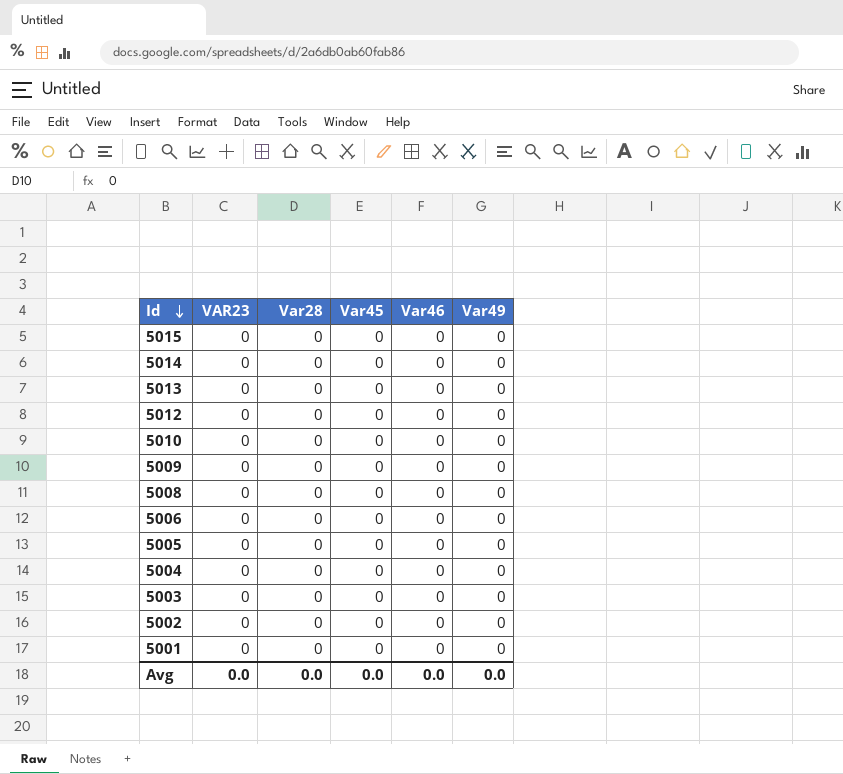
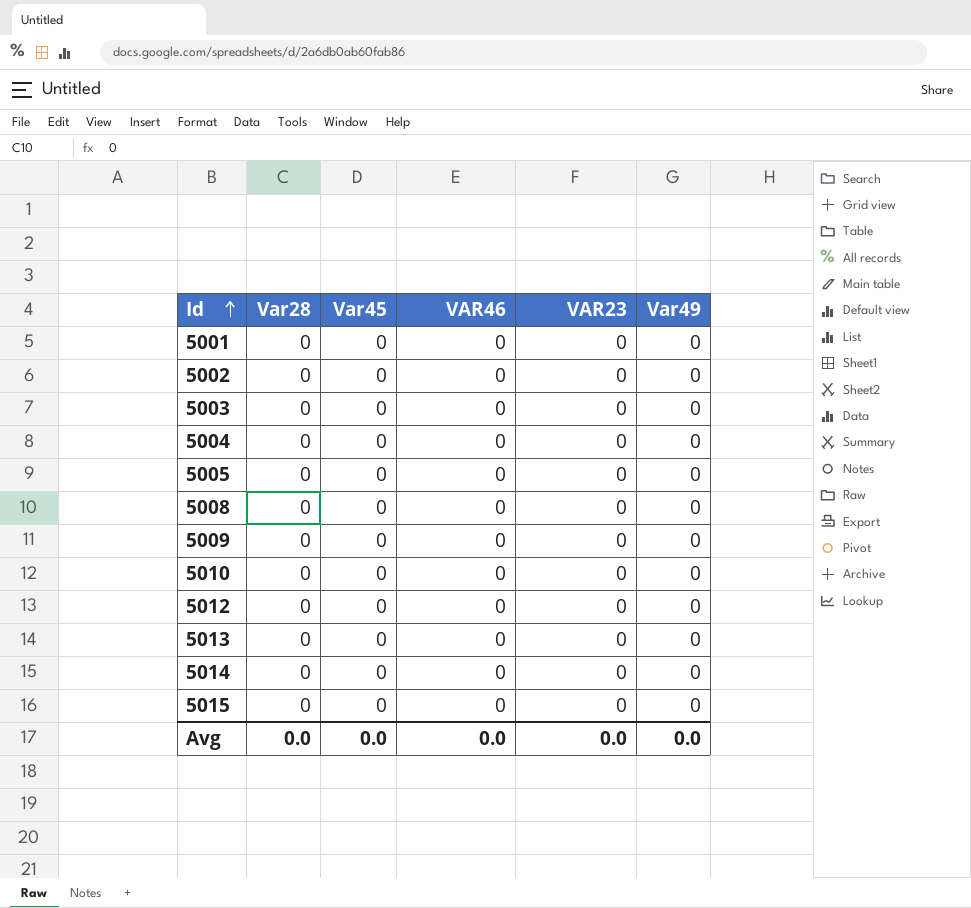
row order: Id descending -> Id ascending
column name: Var46 -> VAR46
column VAR23 | position: 2 -> 5
row 5006: 0 | 0 | 0 | 0 | 0 -> none

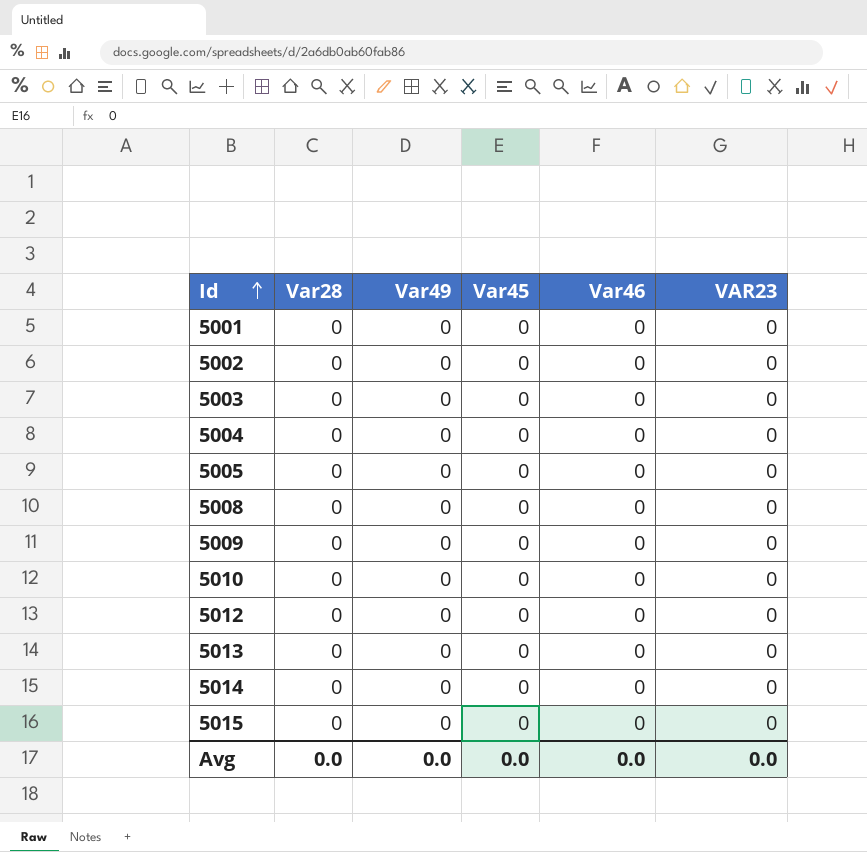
column Var49 | position: 6 -> 3
column name: VAR46 -> Var46

